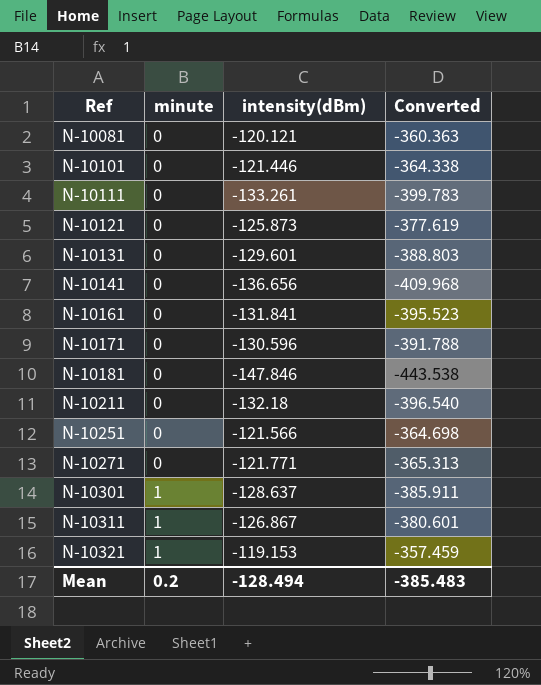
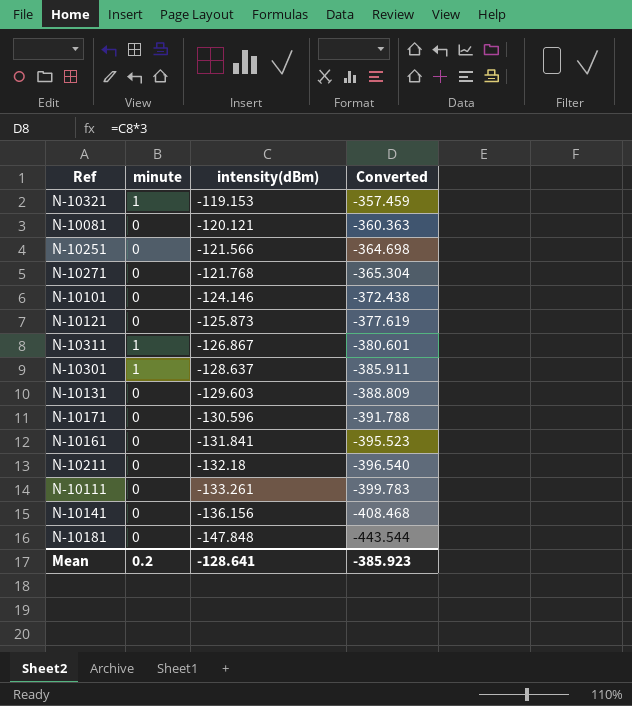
row order: Ref ascending -> intensity(dBm) descending
N-10271 | intensity(dBm): -121.771 -> -121.768
N-10271 | Converted: -365.313 -> -365.304
N-10101 | intensity(dBm): -121.446 -> -124.146
N-10101 | Converted: -364.338 -> -372.438
N-10131 | intensity(dBm): -129.601 -> -129.603
N-10131 | Converted: -388.803 -> -388.809
N-10141 | intensity(dBm): -136.656 -> -136.156
N-10141 | Converted: -409.968 -> -408.468
N-10181 | intensity(dBm): -147.846 -> -147.848
N-10181 | Converted: -443.538 -> -443.544
Mean | intensity(dBm): -128.494 -> -128.641
Mean | Converted: -385.483 -> -385.923

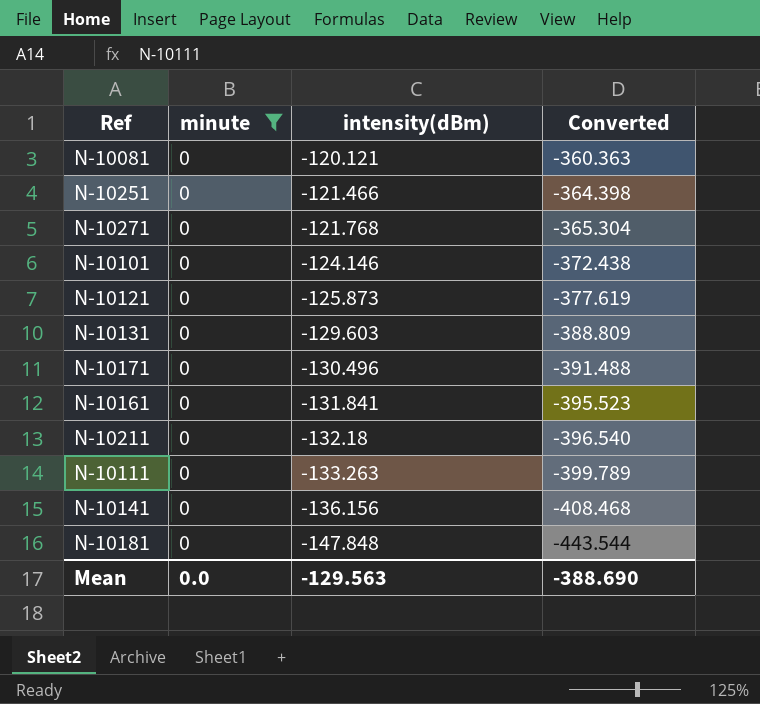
filter: none -> minute = 0
N-10251 | intensity(dBm): -121.566 -> -121.466
N-10251 | Converted: -364.698 -> -364.398
N-10171 | intensity(dBm): -130.596 -> -130.496
N-10171 | Converted: -391.788 -> -391.488
N-10111 | intensity(dBm): -133.261 -> -133.263
N-10111 | Converted: -399.783 -> -399.789
Mean | minute: 0.2 -> 0.0
Mean | intensity(dBm): -128.641 -> -129.563
Mean | Converted: -385.923 -> -388.690

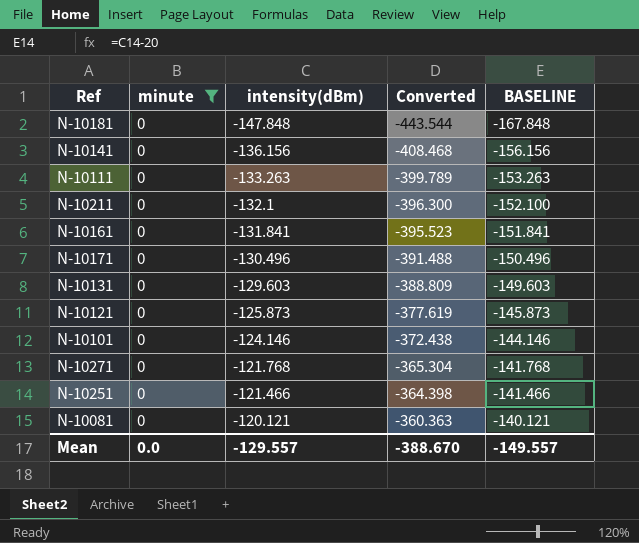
row order: intensity(dBm) descending -> intensity(dBm) ascending
column BASELINE | formula: none -> [intensity(dBm)] - 20
N-10211 | intensity(dBm): -132.18 -> -132.1
N-10211 | Converted: -396.540 -> -396.300
Mean | intensity(dBm): -129.563 -> -129.557
Mean | Converted: -388.690 -> -388.670

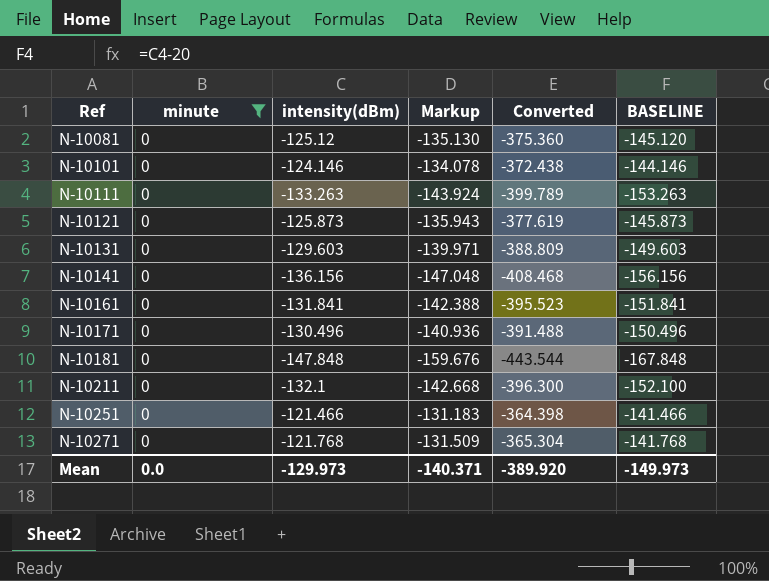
row order: intensity(dBm) ascending -> Ref ascending
column Markup | formula: none -> [intensity(dBm)] * 1.08
N-10081 | intensity(dBm): -120.121 -> -125.12
N-10081 | Converted: -360.363 -> -375.360
N-10081 | BASELINE: -140.121 -> -145.120
Mean | intensity(dBm): -129.557 -> -129.973
Mean | Converted: -388.670 -> -389.920
Mean | BASELINE: -149.557 -> -149.973

